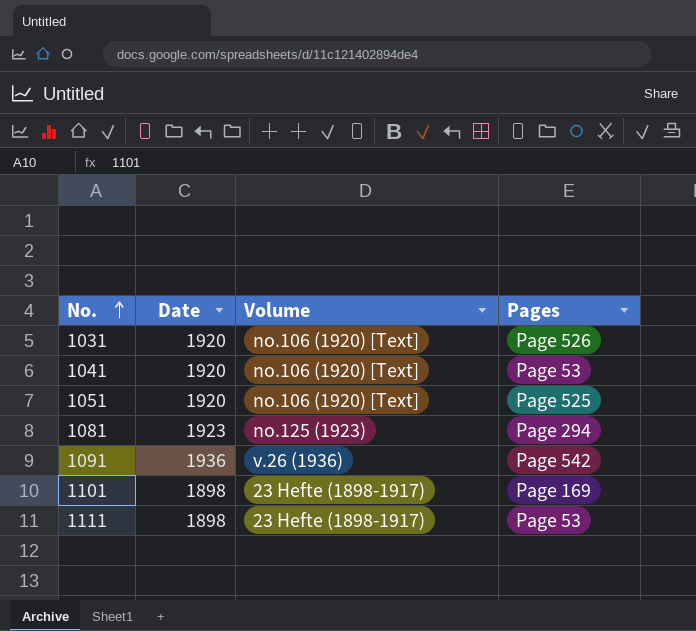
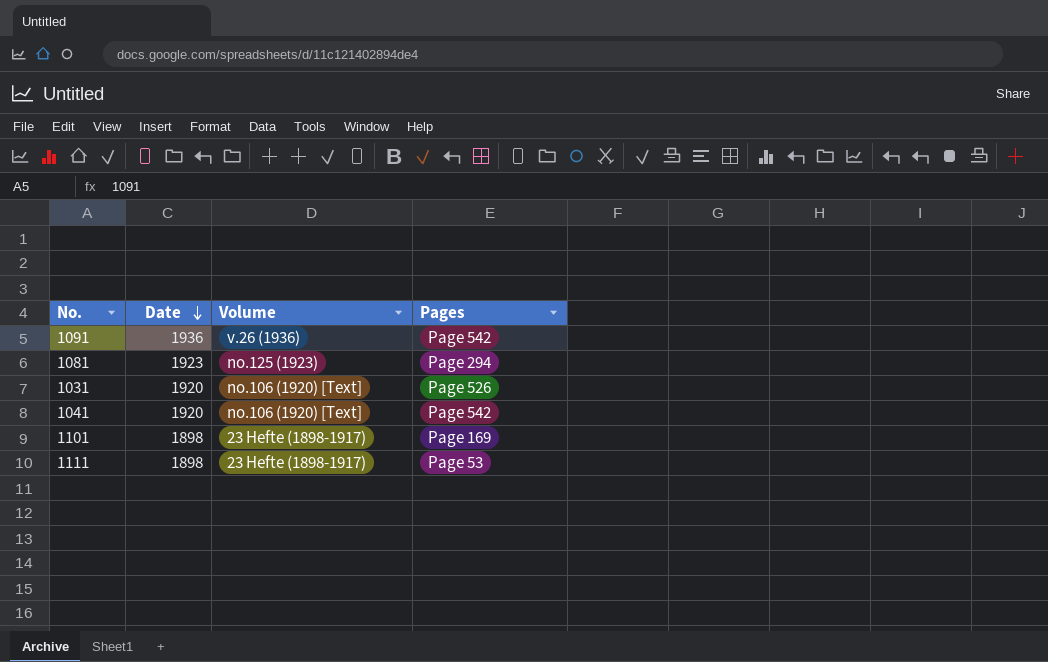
row order: No. ascending -> Date descending
row 1051: 1920 | no.106 (1920) [Text] | Page 525 -> none
1041 | Pages: Page 53 -> Page 542

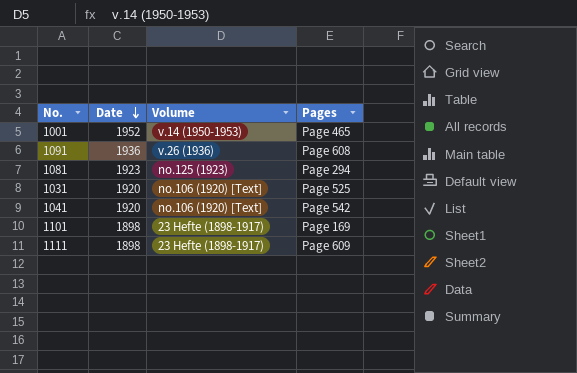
row 1001: none -> 1952 | v.14 (1950-1953) | Page 465
1091 | Pages: Page 542 -> Page 608
1031 | Pages: Page 526 -> Page 525
1111 | Pages: Page 53 -> Page 609

